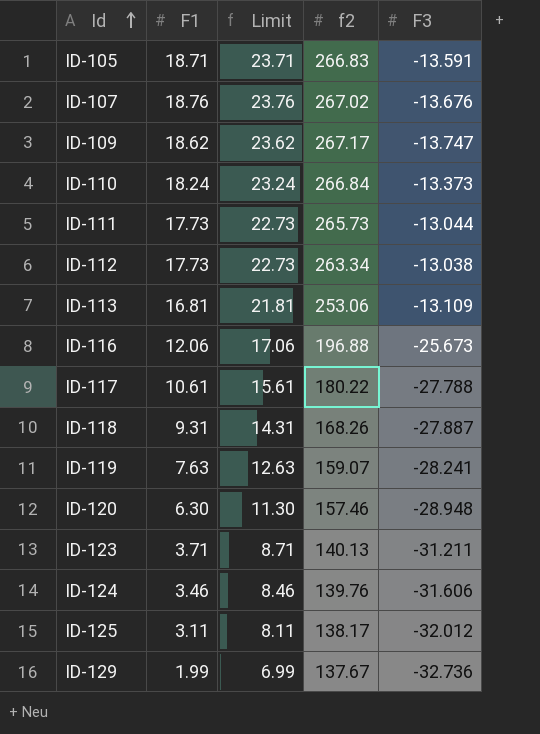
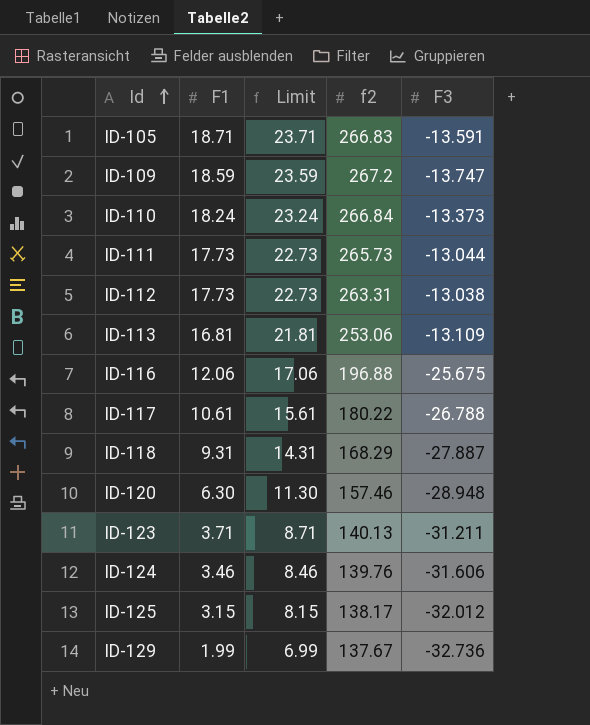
row ID-107: 18.76 | 23.76 | 267.02 | -13.676 -> none
row ID-119: 7.63 | 12.63 | 159.07 | -28.241 -> none
ID-109 | F1: 18.62 -> 18.59
ID-109 | Limit: 23.62 -> 23.59
ID-109 | f2: 267.17 -> 267.2
ID-112 | f2: 263.34 -> 263.31
ID-116 | F3: -25.673 -> -25.675
ID-117 | F3: -27.788 -> -26.788
ID-118 | f2: 168.26 -> 168.29
ID-125 | F1: 3.11 -> 3.15
ID-125 | Limit: 8.11 -> 8.15

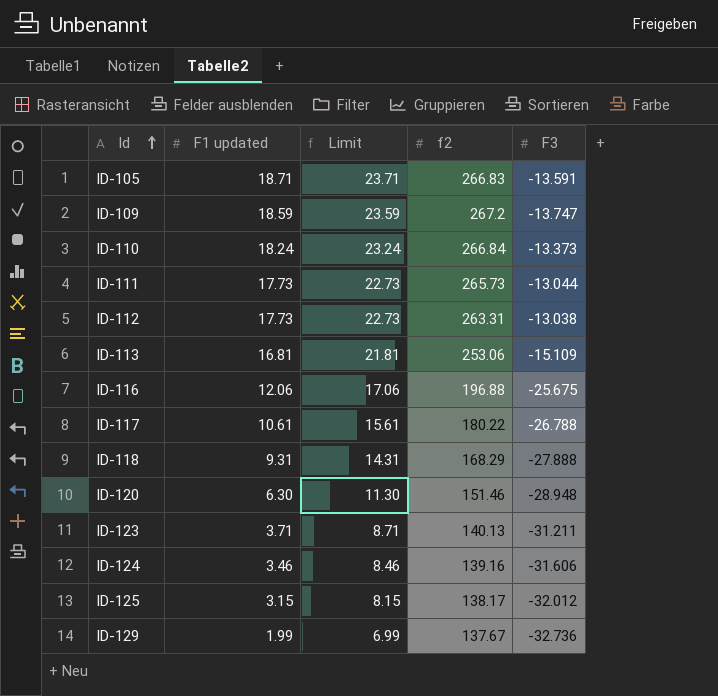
column name: F1 -> F1 updated
ID-113 | F3: -13.109 -> -15.109
ID-118 | F3: -27.887 -> -27.888
ID-120 | f2: 157.46 -> 151.46
ID-124 | f2: 139.76 -> 139.16

